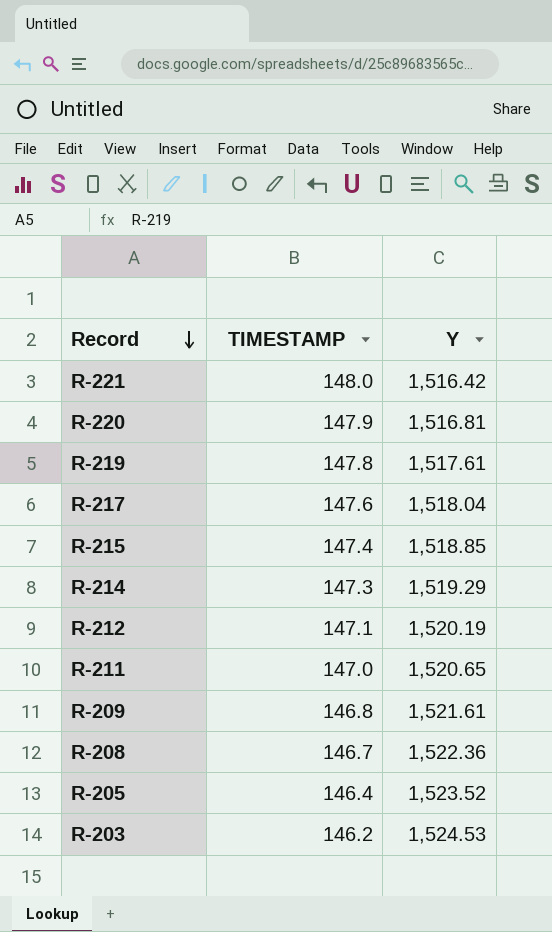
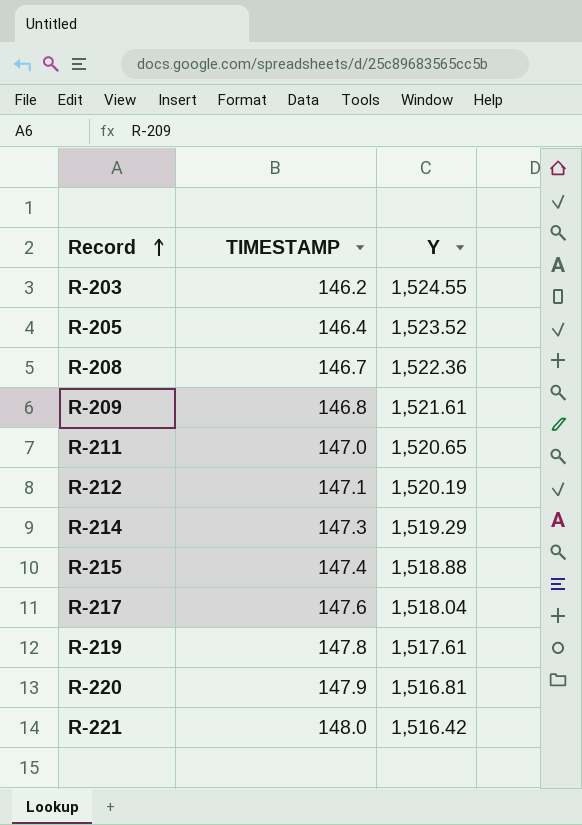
row order: Record descending -> Record ascending
R-203 | Y: 1,524.53 -> 1,524.55
R-215 | Y: 1,518.85 -> 1,518.88

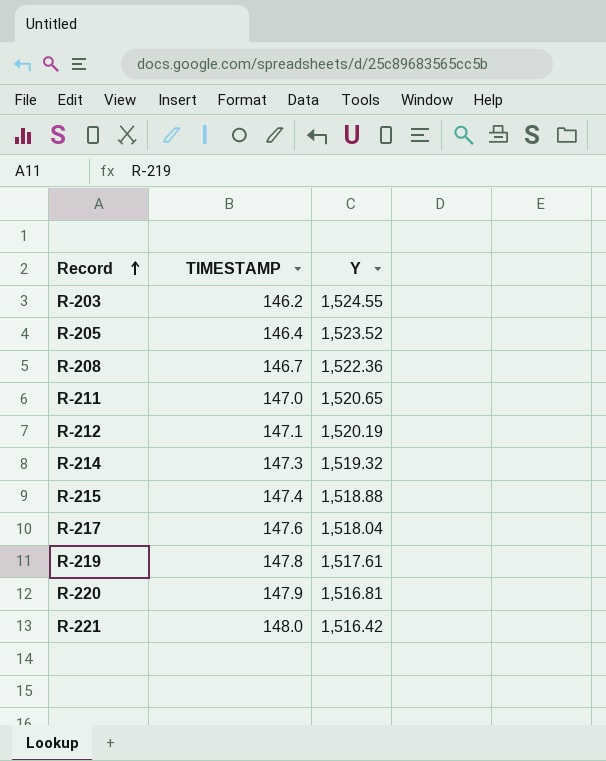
row R-209: 146.8 | 1,521.61 -> none
R-214 | Y: 1,519.29 -> 1,519.32

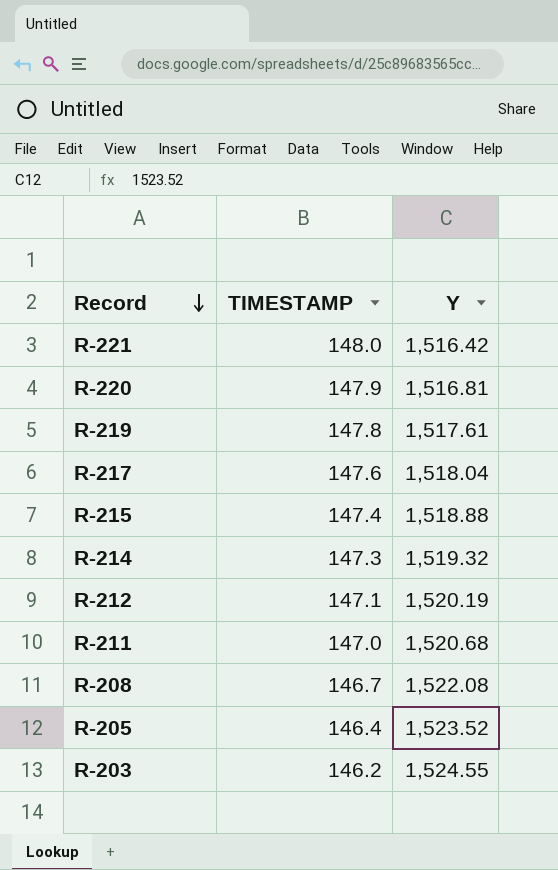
row order: Record ascending -> Record descending
R-211 | Y: 1,520.65 -> 1,520.68
R-208 | Y: 1,522.36 -> 1,522.08

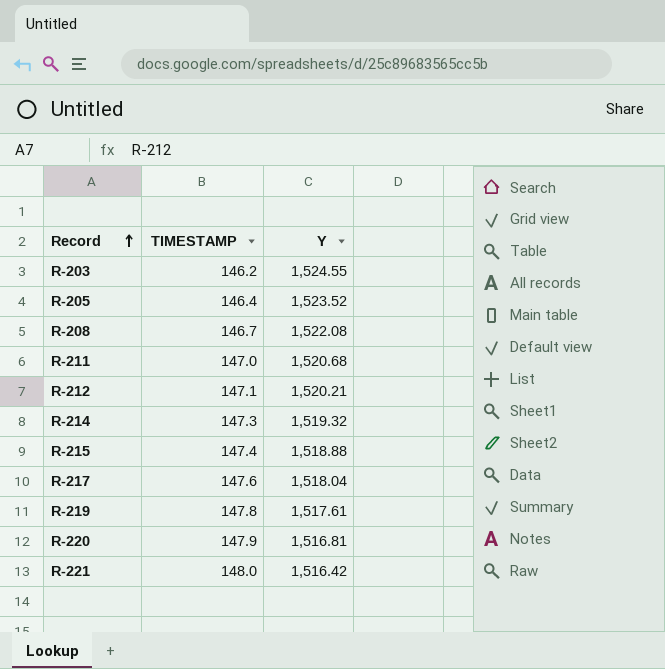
row order: Record descending -> Record ascending
R-212 | Y: 1,520.19 -> 1,520.21

